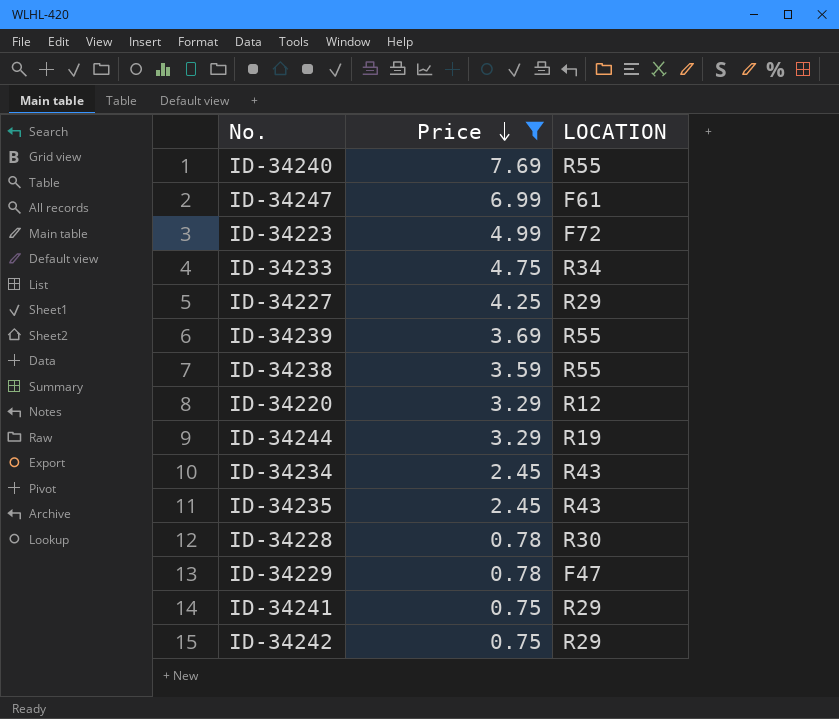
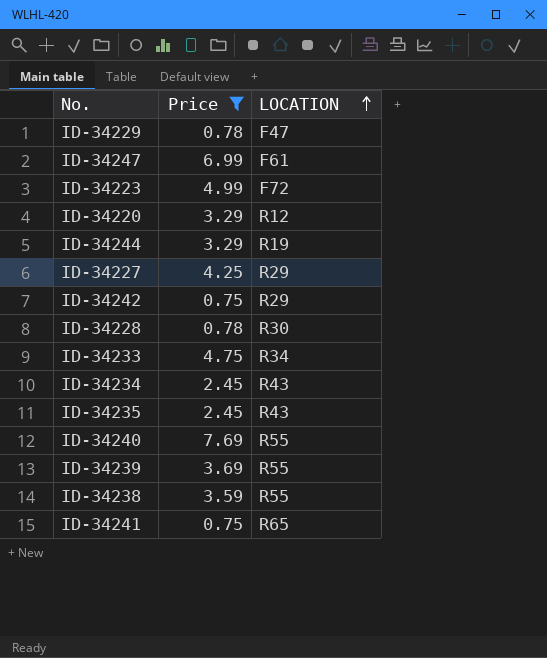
row order: Price descending -> LOCATION ascending
ID-34241 | LOCATION: R29 -> R65

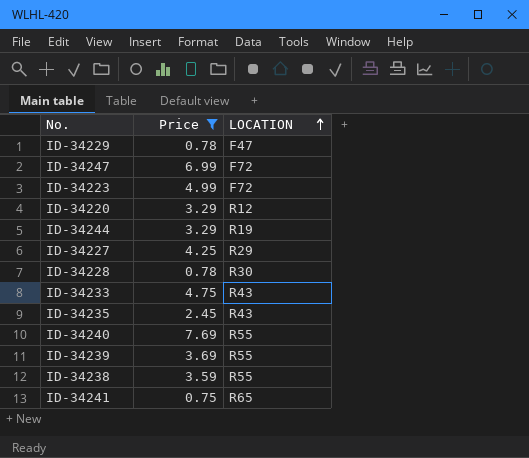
row ID-34242: 0.75 | R29 -> none
row ID-34234: 2.45 | R43 -> none
ID-34247 | LOCATION: F61 -> F72
ID-34233 | LOCATION: R34 -> R43

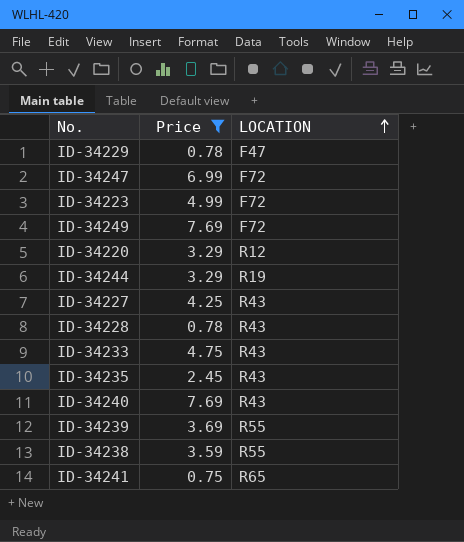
row ID-34249: none -> 7.69 | F72
ID-34227 | LOCATION: R29 -> R43
ID-34228 | LOCATION: R30 -> R43
ID-34240 | LOCATION: R55 -> R43

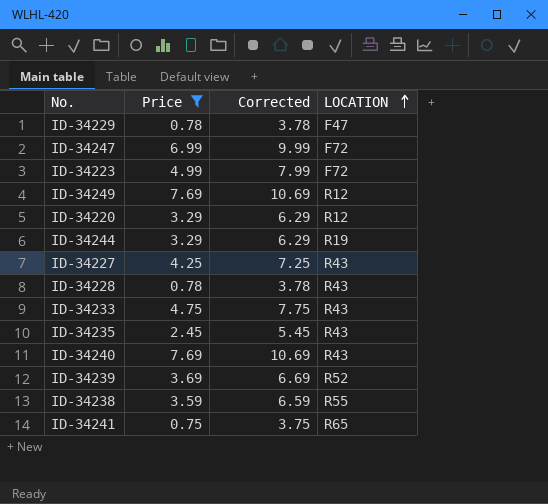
column Corrected | formula: none -> [Price] + 3
ID-34249 | LOCATION: F72 -> R12
ID-34239 | LOCATION: R55 -> R52

